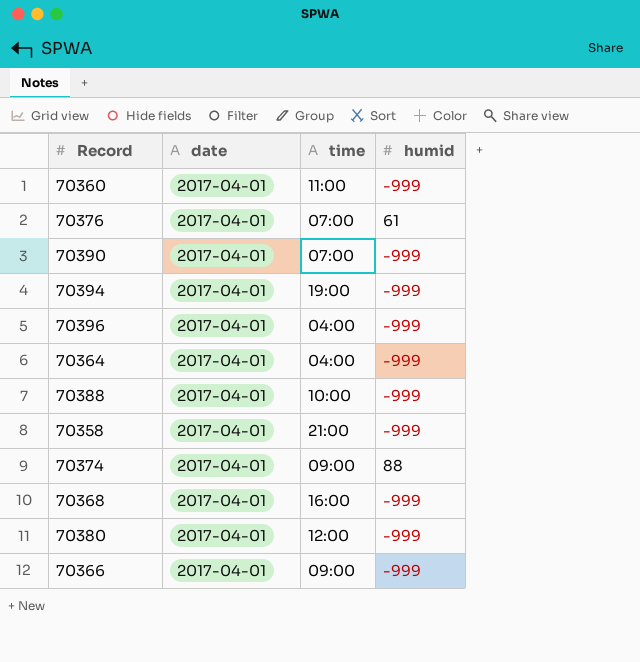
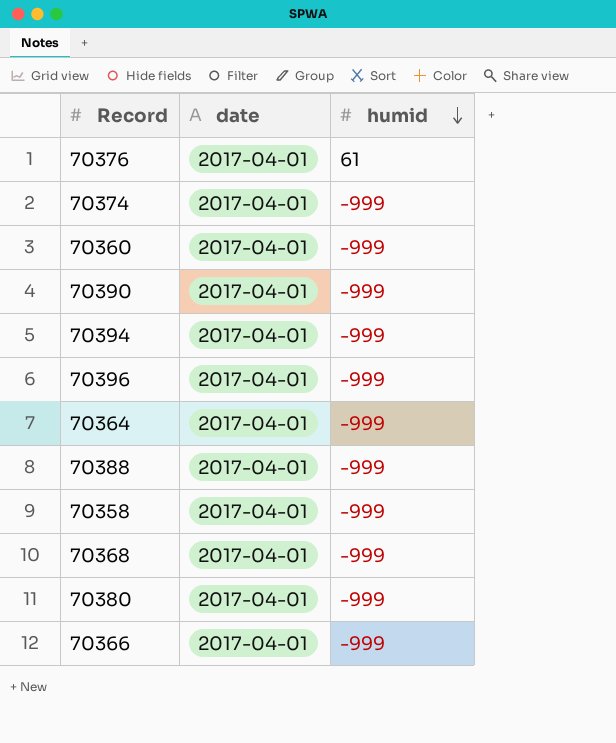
row order: none -> humid descending
column time | position: 3 -> none
70374 | humid: 88 -> -999

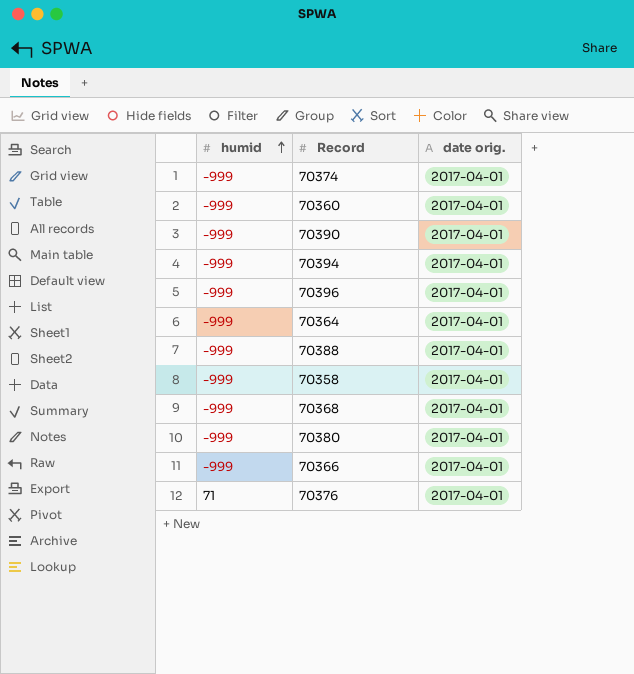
row order: humid descending -> humid ascending
column humid | position: 3 -> 1
column name: date -> date orig.
70376 | humid: 61 -> 71

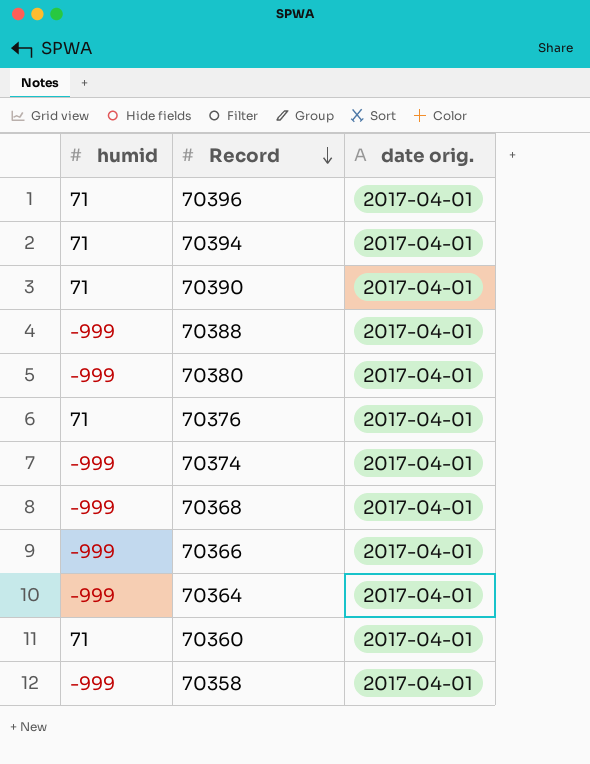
row order: humid ascending -> Record descending
70396 | humid: -999 -> 71
70394 | humid: -999 -> 71
70390 | humid: -999 -> 71
70360 | humid: -999 -> 71

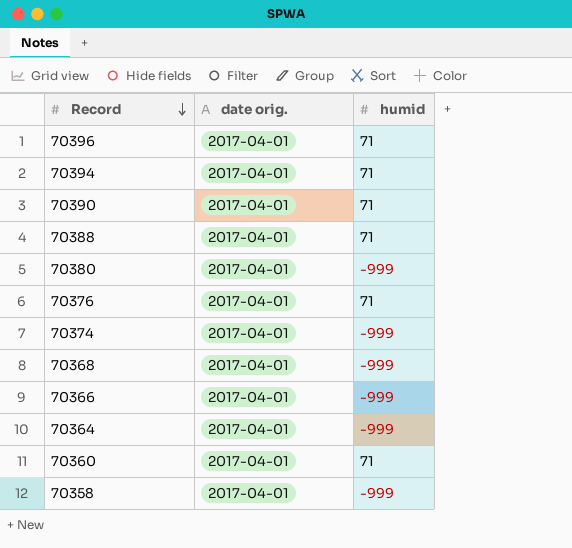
column humid | position: 1 -> 3
70388 | humid: -999 -> 71

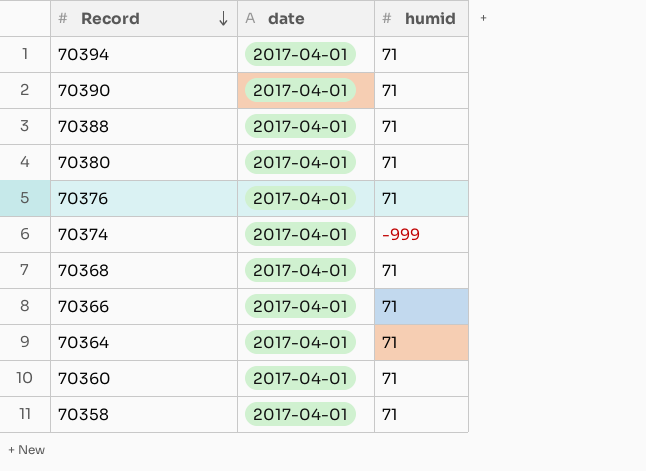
column name: date orig. -> date
row 70396: 2017-04-01 | 71 -> none
70380 | humid: -999 -> 71
70368 | humid: -999 -> 71
70366 | humid: -999 -> 71
70364 | humid: -999 -> 71
70358 | humid: -999 -> 71

